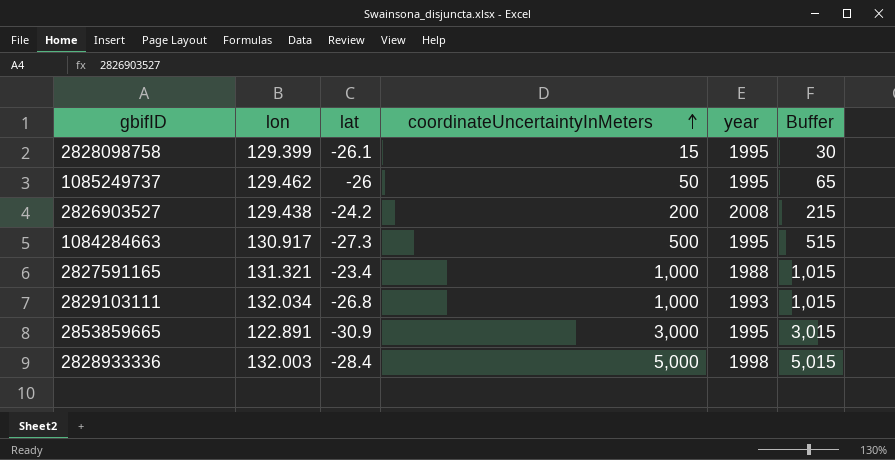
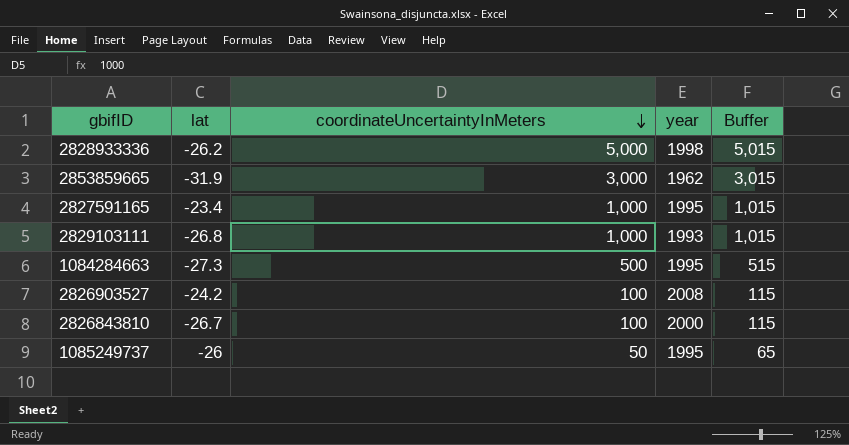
row order: coordinateUncertaintyInMeters ascending -> coordinateUncertaintyInMeters descending
column lon | position: 2 -> none
row 2828098758: 129.399 | -26.1 | 15 | 1995 | 30 -> none
2828933336 | lat: -28.4 -> -26.2
2853859665 | lat: -30.9 -> -31.9
2853859665 | year: 1995 -> 1962
2827591165 | year: 1988 -> 1995
2826903527 | coordinateUncertaintyInMeters: 200 -> 100
2826903527 | Buffer: 215 -> 115
row 2826843810: none -> -26.7 | 100 | 2000 | 115

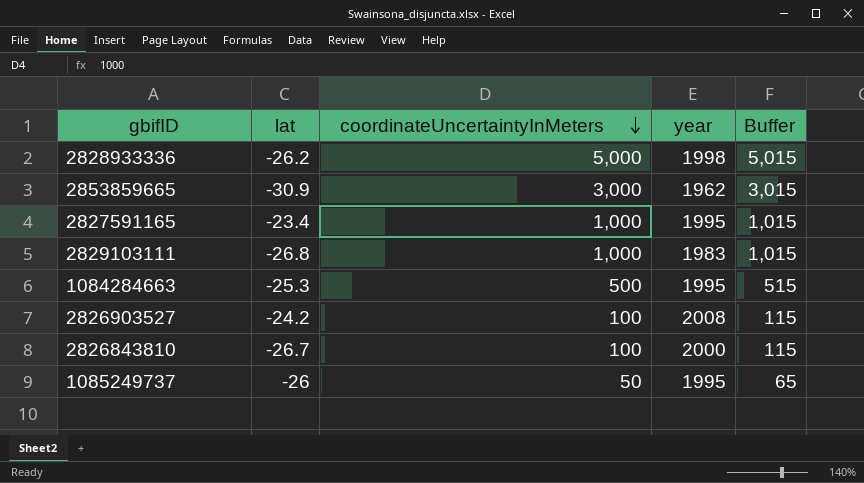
2853859665 | lat: -31.9 -> -30.9
2829103111 | year: 1993 -> 1983
1084284663 | lat: -27.3 -> -25.3

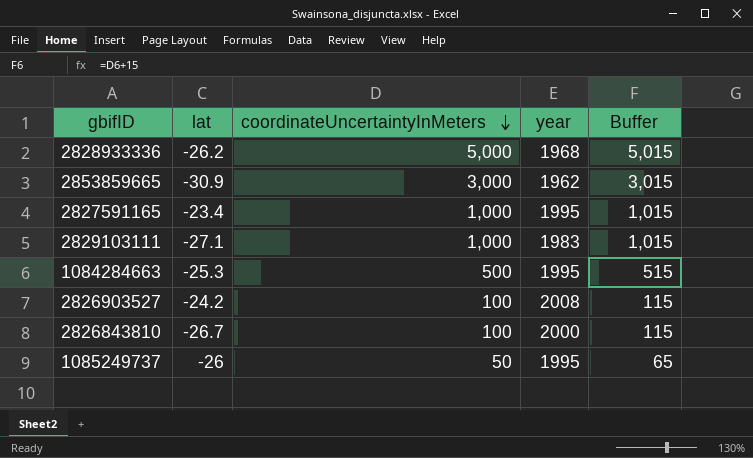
2828933336 | year: 1998 -> 1968
2829103111 | lat: -26.8 -> -27.1

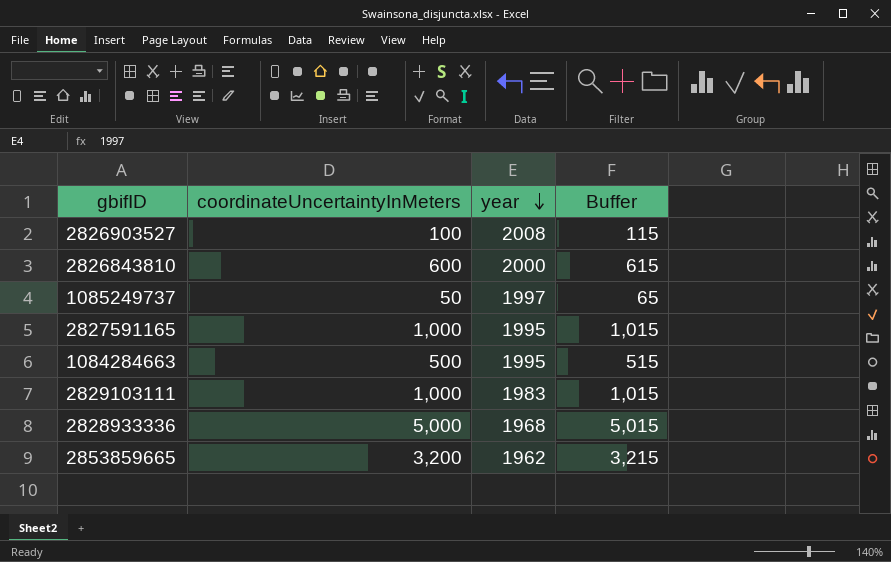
row order: coordinateUncertaintyInMeters descending -> year descending
column lat | position: 2 -> none
2826843810 | coordinateUncertaintyInMeters: 100 -> 600
2826843810 | Buffer: 115 -> 615
1085249737 | year: 1995 -> 1997
2853859665 | coordinateUncertaintyInMeters: 3,000 -> 3,200
2853859665 | Buffer: 3,015 -> 3,215

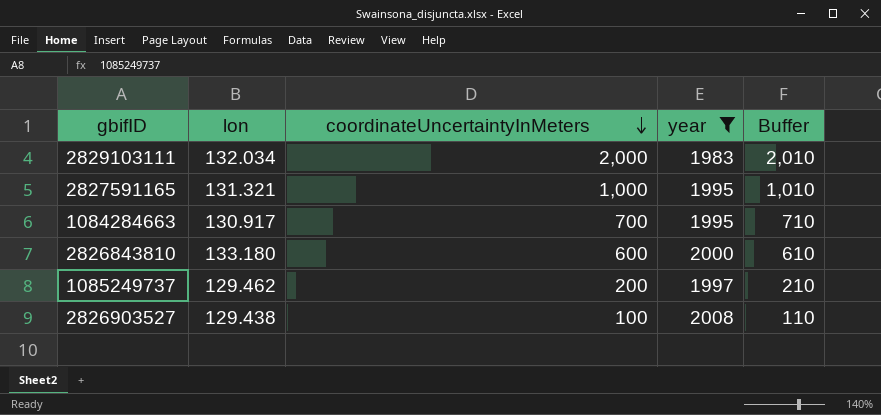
filter: none -> year >= 1983
row order: year descending -> coordinateUncertaintyInMeters descending
column lon | position: none -> 2
column Buffer | formula: [coordinateUncertaintyInMeters] + 15 -> [coordinateUncertaintyInMeters] + 10
2829103111 | coordinateUncertaintyInMeters: 1,000 -> 2,000
1084284663 | coordinateUncertaintyInMeters: 500 -> 700
1085249737 | coordinateUncertaintyInMeters: 50 -> 200

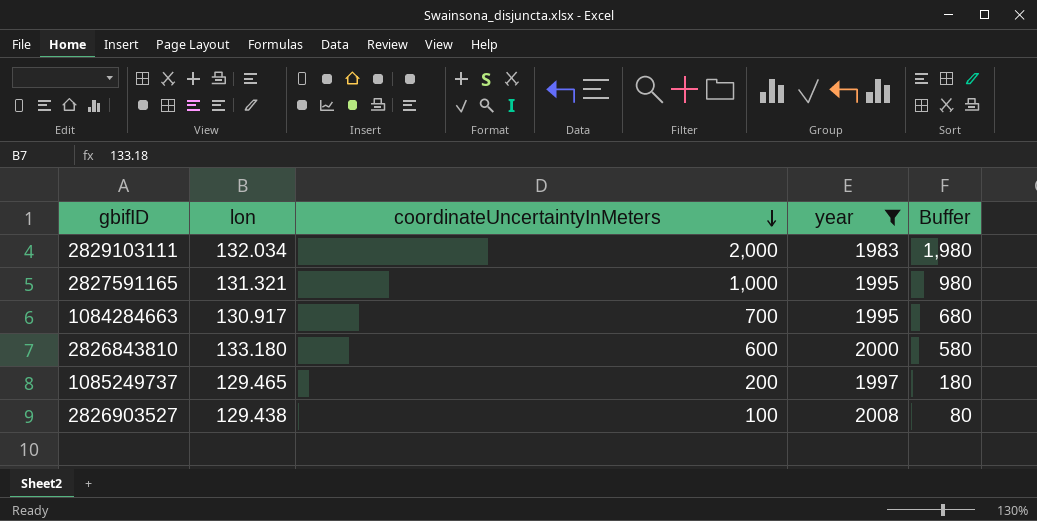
column Buffer | formula: [coordinateUncertaintyInMeters] + 10 -> [coordinateUncertaintyInMeters] - 20
1085249737 | lon: 129.462 -> 129.465

